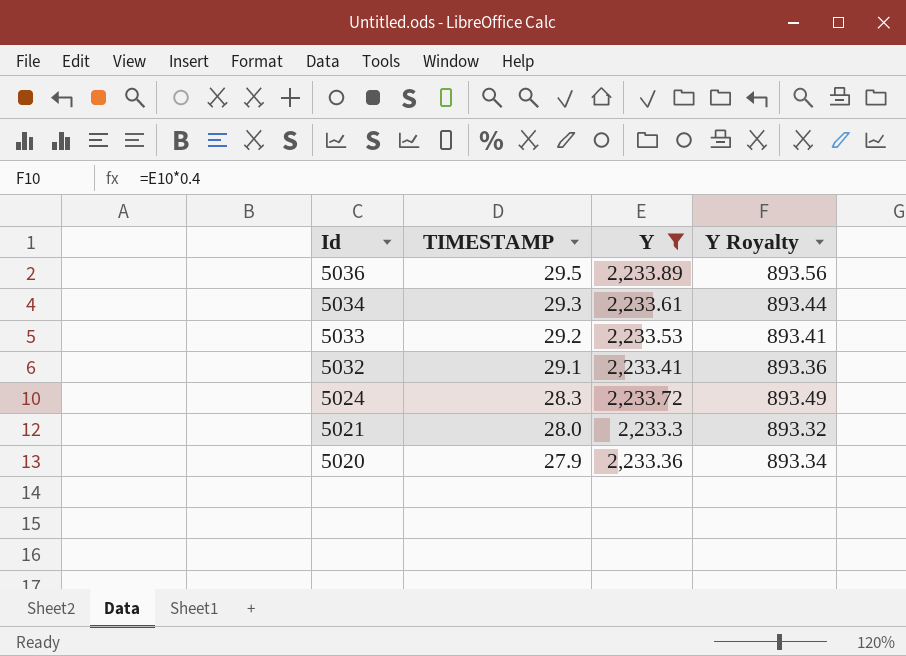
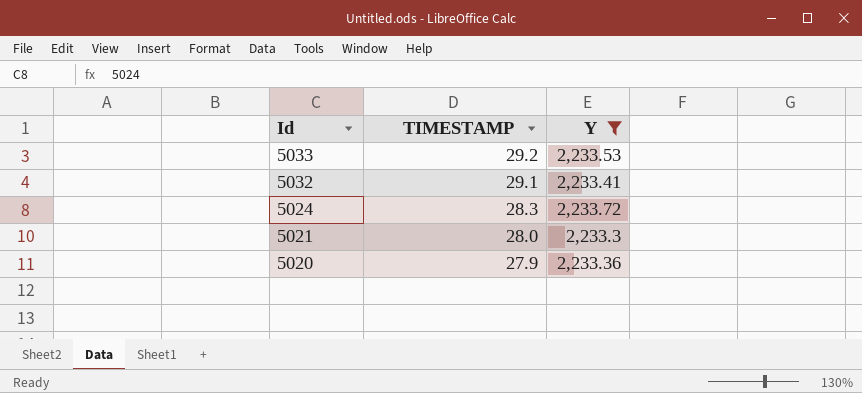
column Y Royalty | formula: [Y] * 0.4 -> none
row 5036: 29.5 | 2,233.89 | 893.56 -> none
row 5034: 29.3 | 2,233.61 | 893.44 -> none

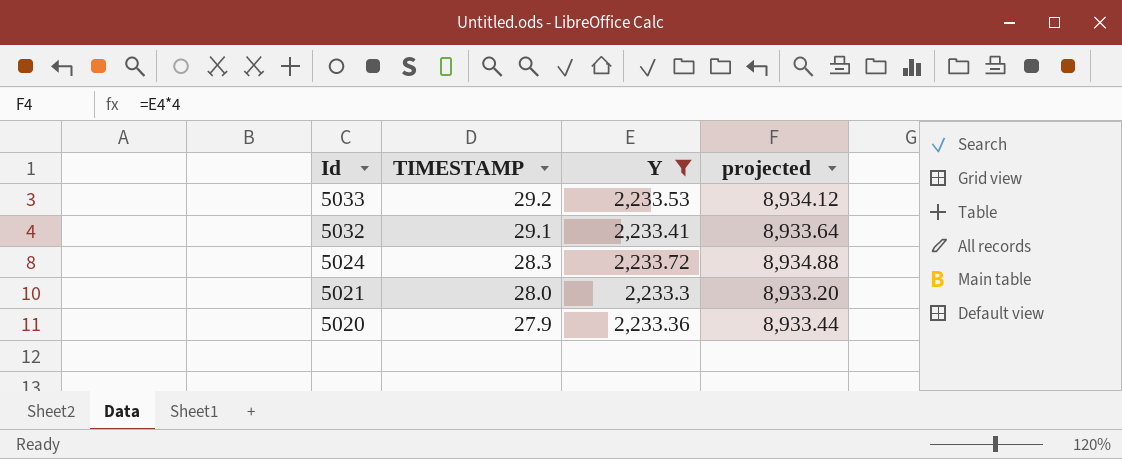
column projected | formula: none -> [Y] * 4

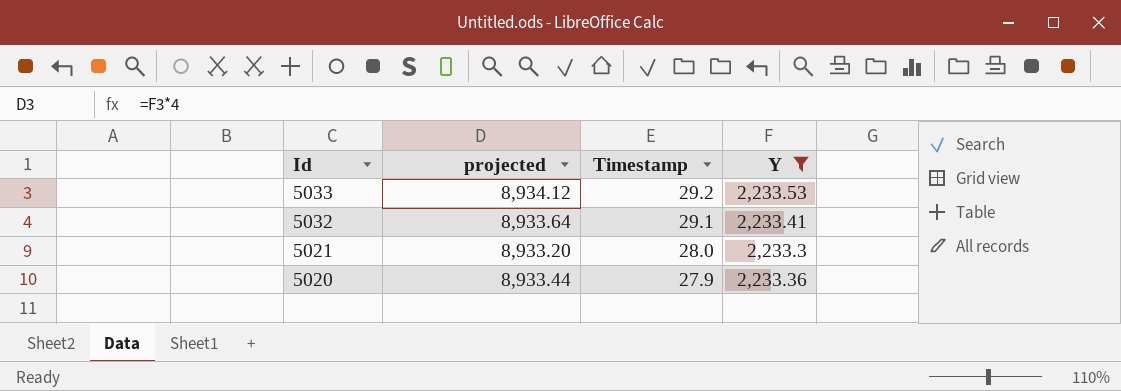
column projected | position: 4 -> 2
column name: TIMESTAMP -> Timestamp
row 5024: 28.3 | 2,233.72 | 8,934.88 -> none

